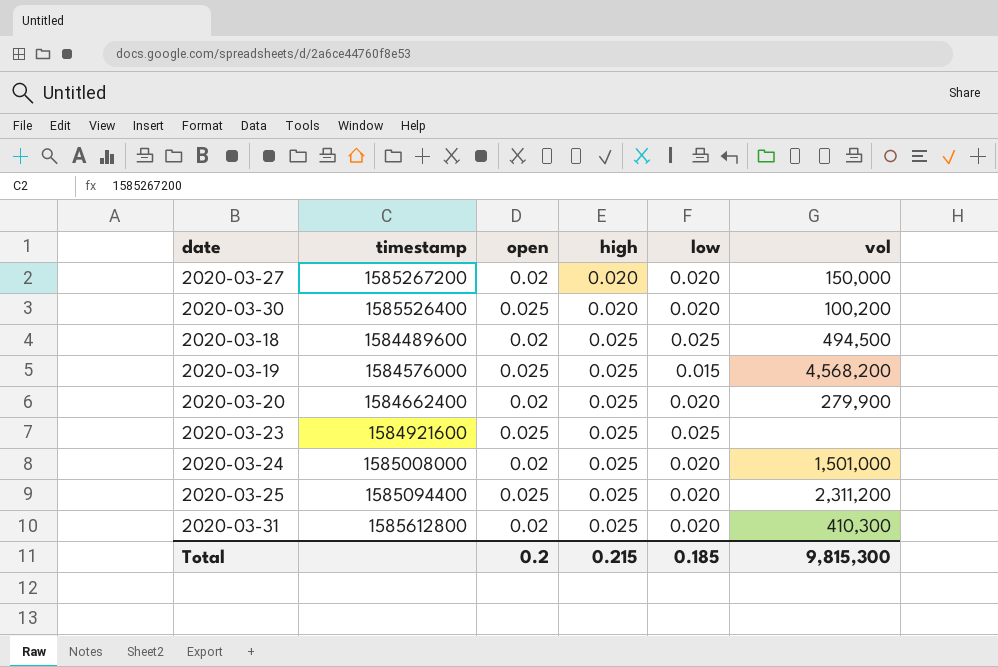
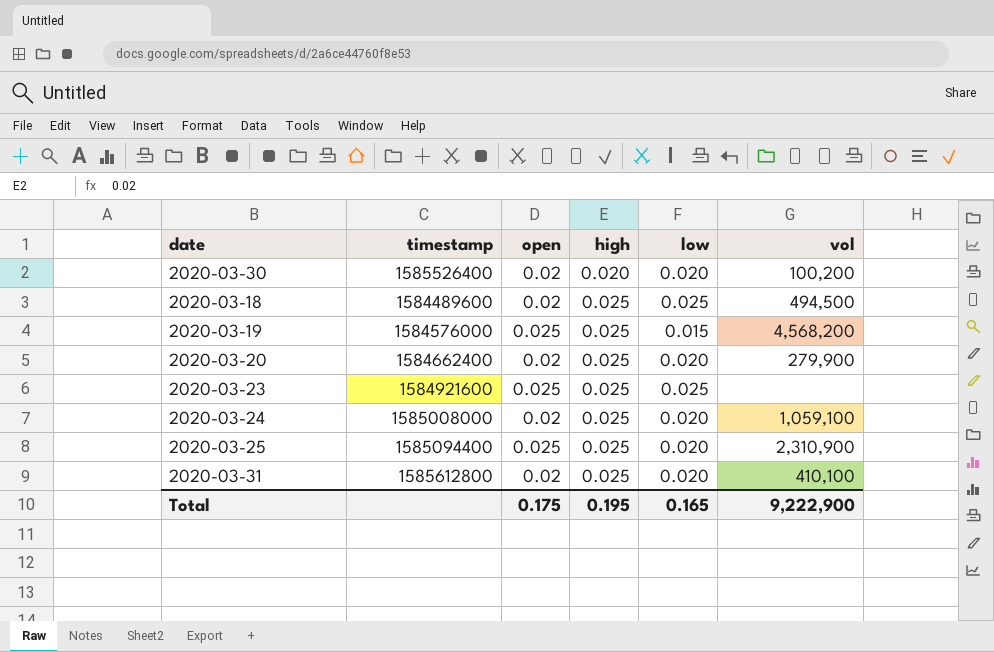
row 2020-03-27: 1585267200 | 0.02 | 0.020 | 0.020 | 150,000 -> none
2020-03-30 | open: 0.025 -> 0.02
2020-03-24 | vol: 1,501,000 -> 1,059,100
2020-03-25 | vol: 2,311,200 -> 2,310,900
2020-03-31 | vol: 410,300 -> 410,100
Total | open: 0.2 -> 0.175
Total | high: 0.215 -> 0.195
Total | low: 0.185 -> 0.165
Total | vol: 9,815,300 -> 9,222,900

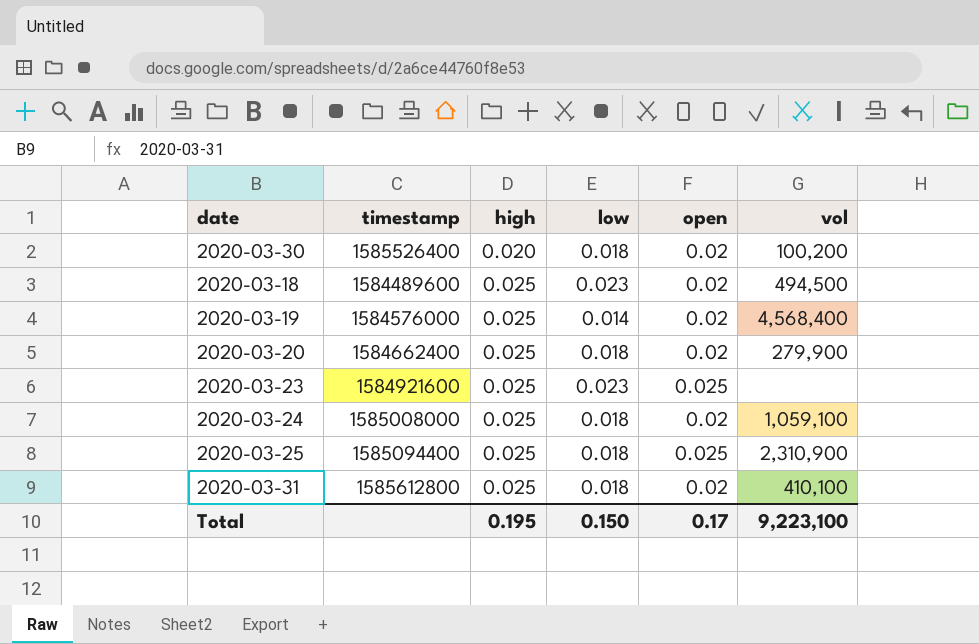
column open | position: 3 -> 5
2020-03-30 | low: 0.020 -> 0.018
2020-03-18 | low: 0.025 -> 0.023
2020-03-19 | low: 0.015 -> 0.014
2020-03-19 | open: 0.025 -> 0.02
2020-03-19 | vol: 4,568,200 -> 4,568,400
2020-03-20 | low: 0.020 -> 0.018
2020-03-23 | low: 0.025 -> 0.023
2020-03-24 | low: 0.020 -> 0.018
2020-03-25 | low: 0.020 -> 0.018
2020-03-31 | low: 0.020 -> 0.018
Total | low: 0.165 -> 0.150
Total | open: 0.175 -> 0.17
Total | vol: 9,222,900 -> 9,223,100

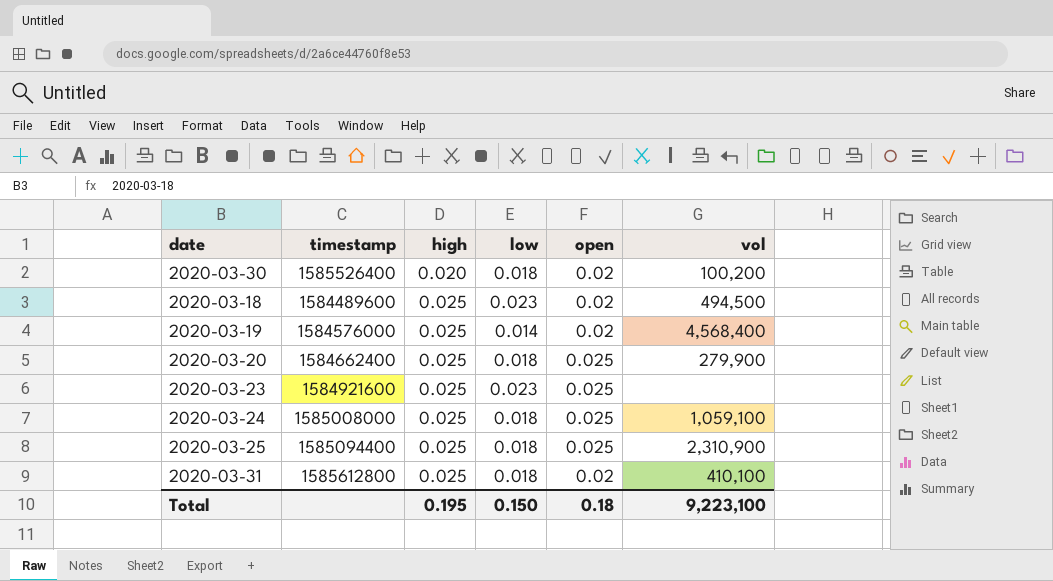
2020-03-20 | open: 0.02 -> 0.025
2020-03-24 | open: 0.02 -> 0.025
Total | open: 0.17 -> 0.18

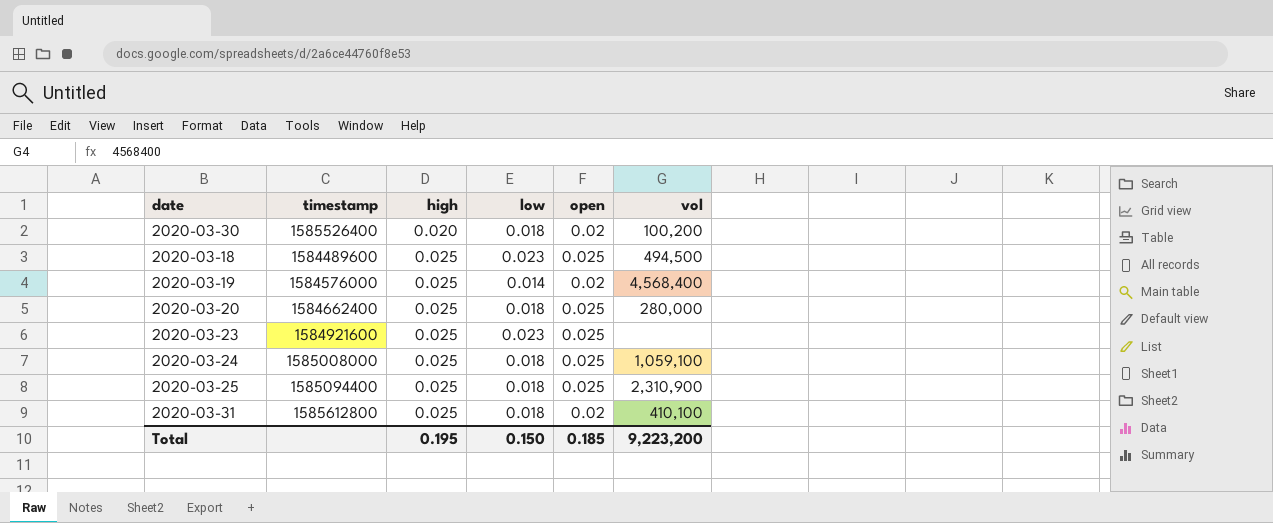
2020-03-18 | open: 0.02 -> 0.025
2020-03-20 | vol: 279,900 -> 280,000
Total | open: 0.18 -> 0.185
Total | vol: 9,223,100 -> 9,223,200

